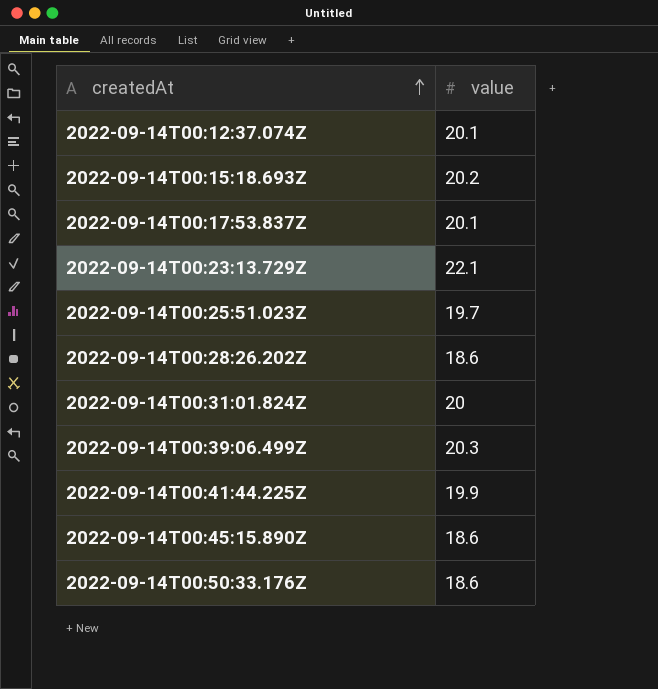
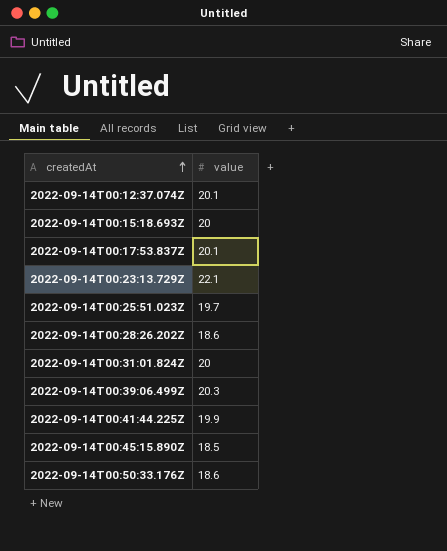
2022-09-14T00:15:18.693Z | value: 20.2 -> 20
2022-09-14T00:45:15.890Z | value: 18.6 -> 18.5

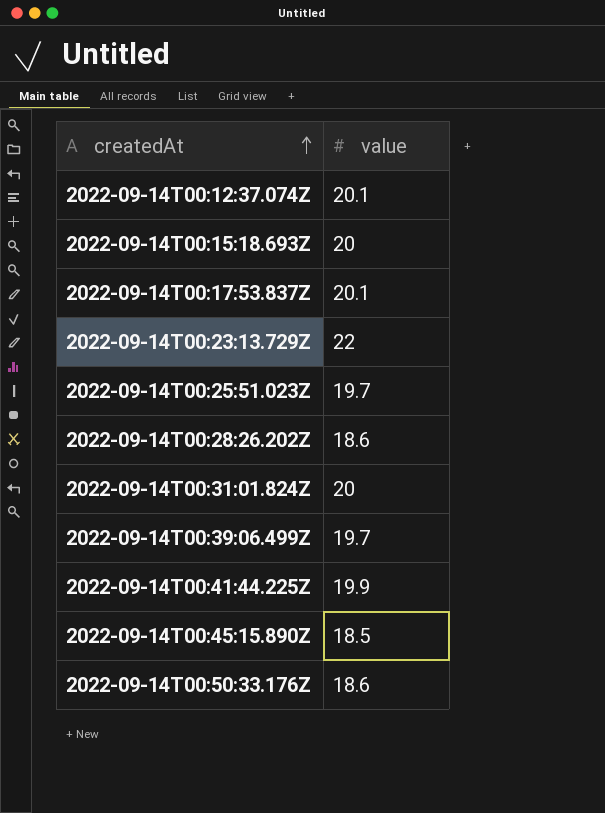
2022-09-14T00:23:13.729Z | value: 22.1 -> 22
2022-09-14T00:39:06.499Z | value: 20.3 -> 19.7

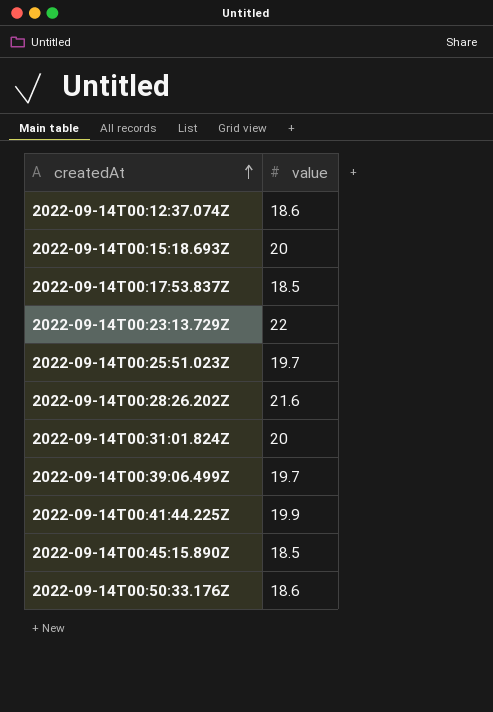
2022-09-14T00:12:37.074Z | value: 20.1 -> 18.6
2022-09-14T00:17:53.837Z | value: 20.1 -> 18.5
2022-09-14T00:28:26.202Z | value: 18.6 -> 21.6

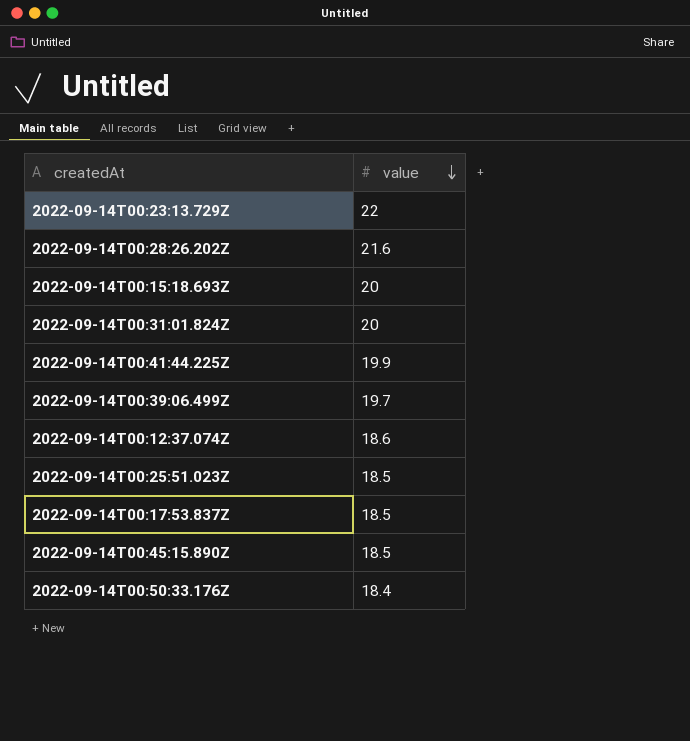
row order: createdAt ascending -> value descending
2022-09-14T00:25:51.023Z | value: 19.7 -> 18.5
2022-09-14T00:50:33.176Z | value: 18.6 -> 18.4

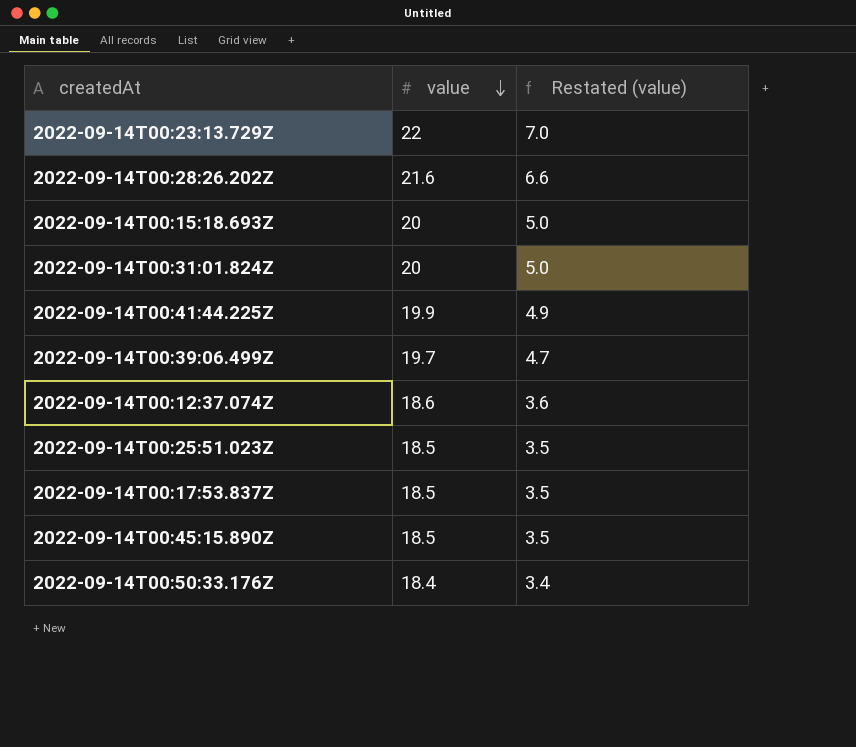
column Restated (value) | formula: none -> [value] - 15

